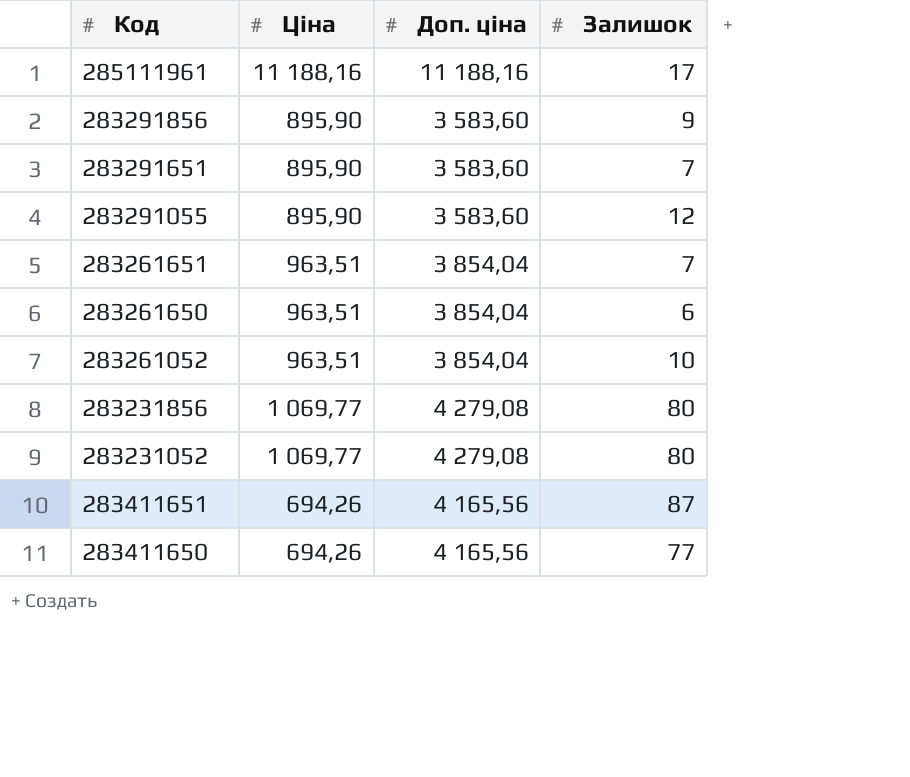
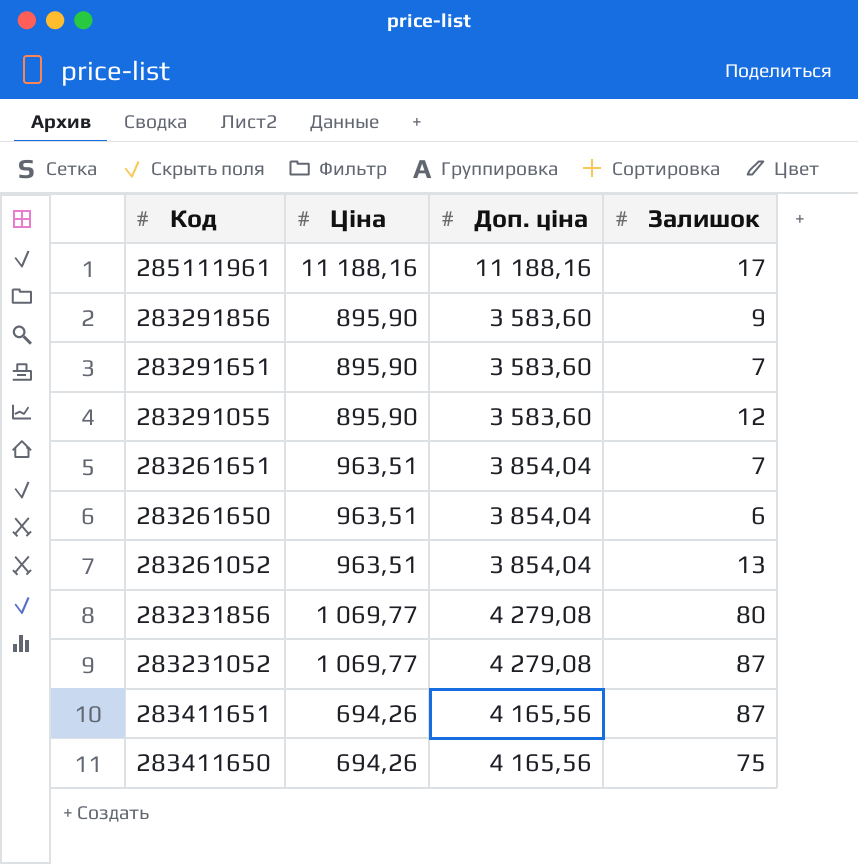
283261052 | Залишок: 10 -> 13
283231052 | Залишок: 80 -> 87
283411650 | Залишок: 77 -> 75

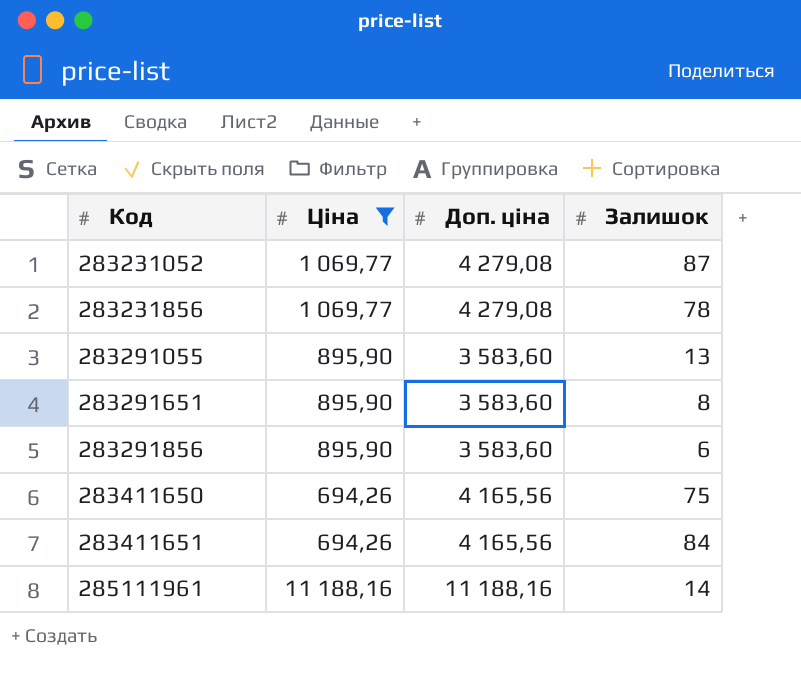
filter: none -> Ціна != 963,51
row order: none -> Код ascending
283231856 | Залишок: 80 -> 78
283291055 | Залишок: 12 -> 13
283291651 | Залишок: 7 -> 8
283291856 | Залишок: 9 -> 6
283411651 | Залишок: 87 -> 84
285111961 | Залишок: 17 -> 14

